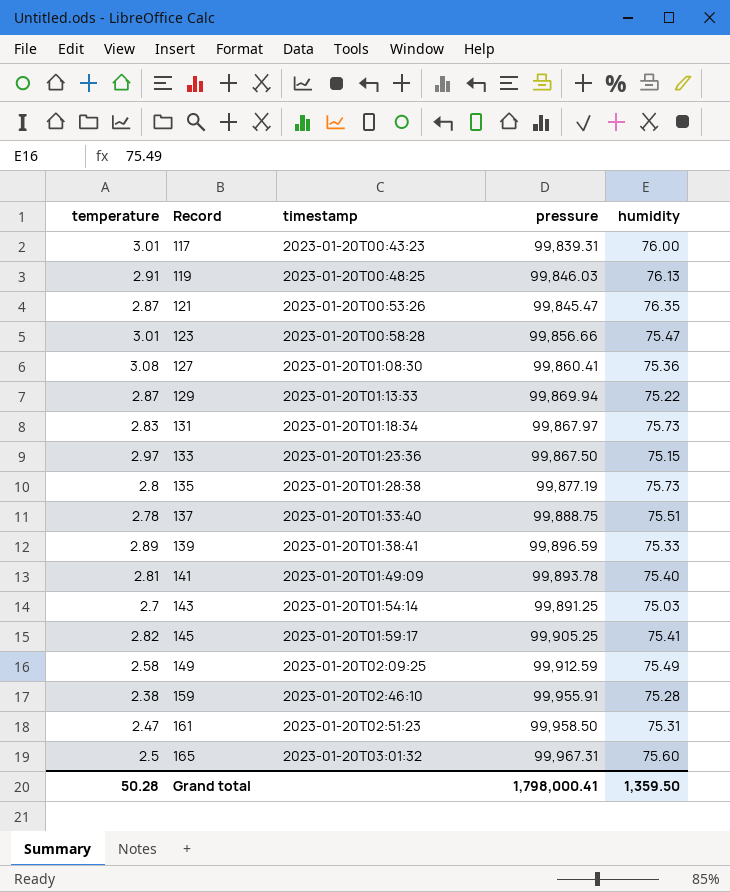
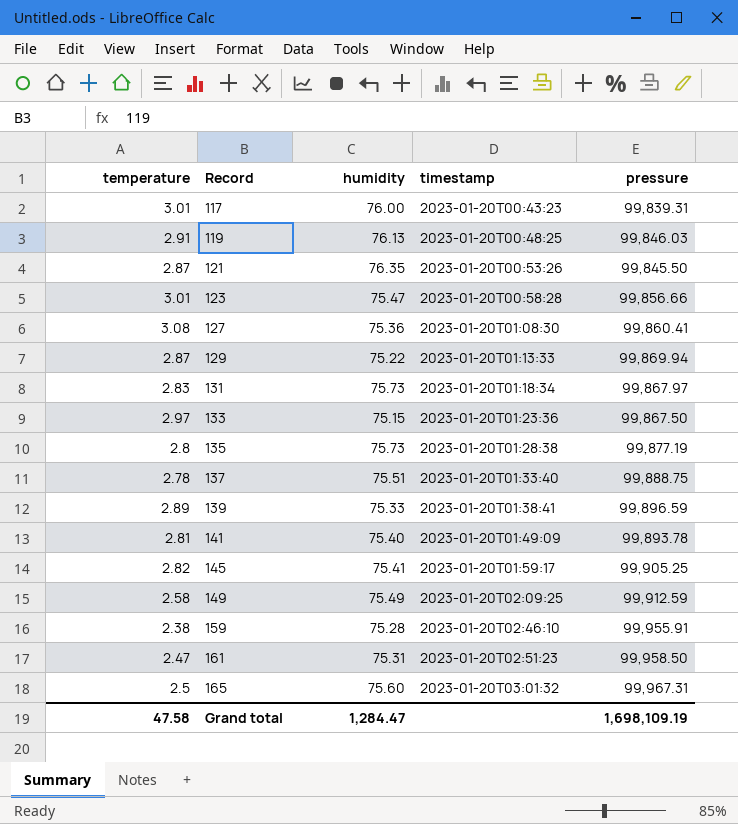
column humidity | position: 5 -> 3
row 143: 2.7 | 2023-01-20T01:54:14 | 99,891.25 | 75.03 -> none
121 | pressure: 99,845.47 -> 99,845.50
Grand total | temperature: 50.28 -> 47.58
Grand total | humidity: 1,359.50 -> 1,284.47
Grand total | pressure: 1,798,000.41 -> 1,698,109.19

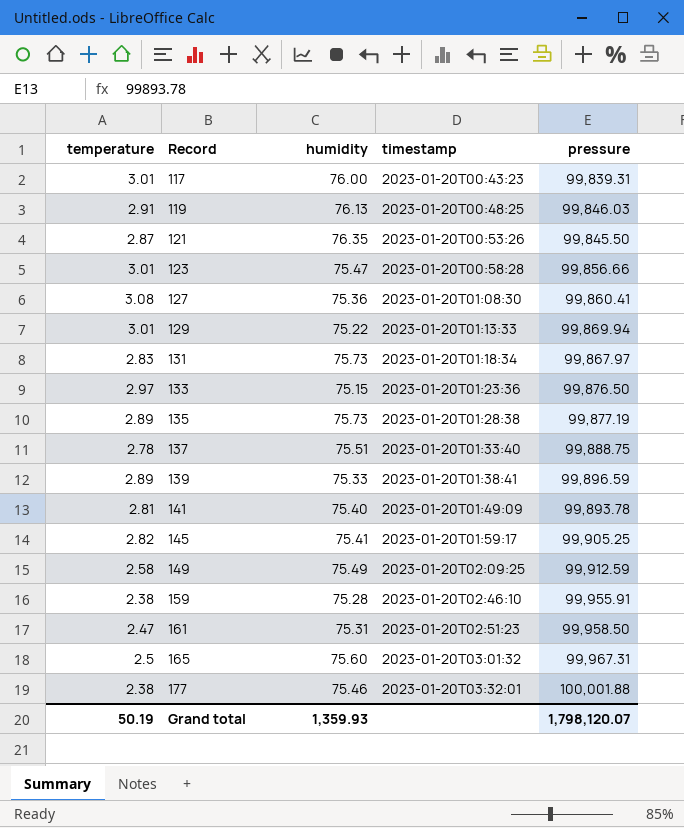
129 | temperature: 2.87 -> 3.01
133 | pressure: 99,867.50 -> 99,876.50
135 | temperature: 2.8 -> 2.89
row 177: none -> 2.38 | 75.46 | 2023-01-20T03:32:01 | 100,001.88
Grand total | temperature: 47.58 -> 50.19
Grand total | humidity: 1,284.47 -> 1,359.93
Grand total | pressure: 1,698,109.19 -> 1,798,120.07

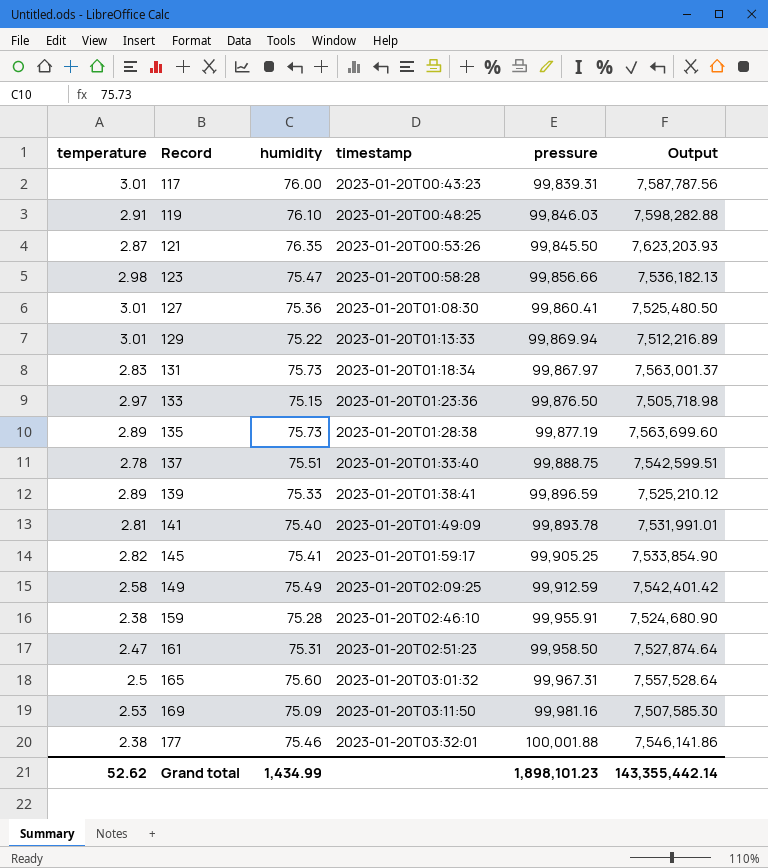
column Output | formula: none -> [humidity] * [pressure]
119 | humidity: 76.13 -> 76.10
123 | temperature: 3.01 -> 2.98
127 | temperature: 3.08 -> 3.01
row 169: none -> 2.53 | 75.09 | 2023-01-20T03:11:50 | 99,981.16 | 7,507,585.30
Grand total | temperature: 50.19 -> 52.62
Grand total | humidity: 1,359.93 -> 1,434.99
Grand total | pressure: 1,798,120.07 -> 1,898,101.23

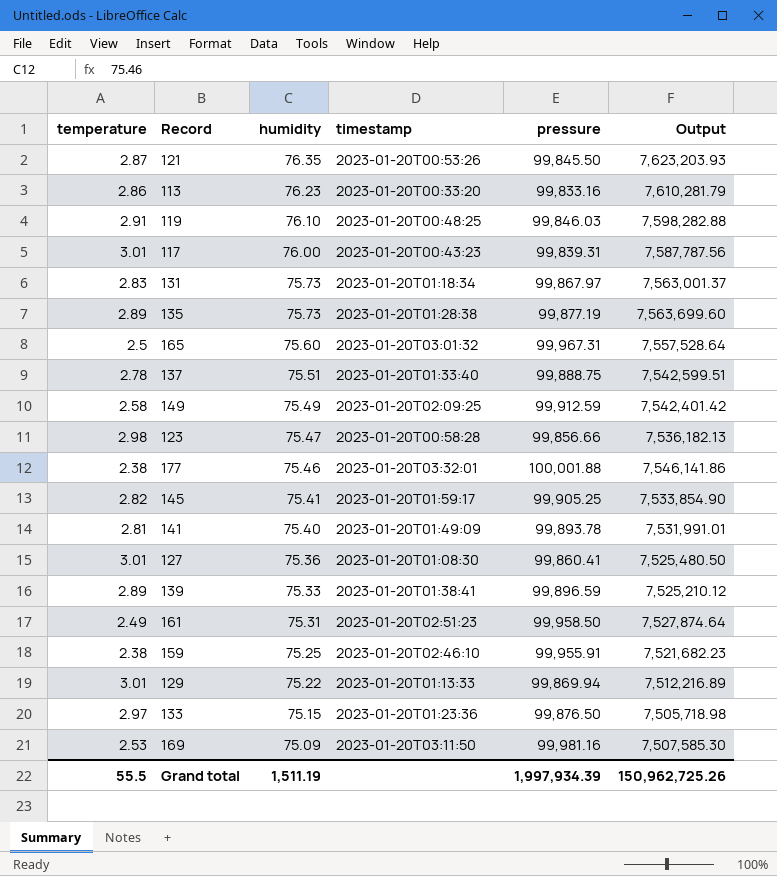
row order: Record ascending -> humidity descending
row 113: none -> 2.86 | 76.23 | 2023-01-20T00:33:20 | 99,833.16 | 7,610,281.79
161 | temperature: 2.47 -> 2.49
159 | humidity: 75.28 -> 75.25
159 | Output: 7,524,680.90 -> 7,521,682.23
Grand total | temperature: 52.62 -> 55.5
Grand total | humidity: 1,434.99 -> 1,511.19
Grand total | pressure: 1,898,101.23 -> 1,997,934.39
Grand total | Output: 143,355,442.14 -> 150,962,725.26

